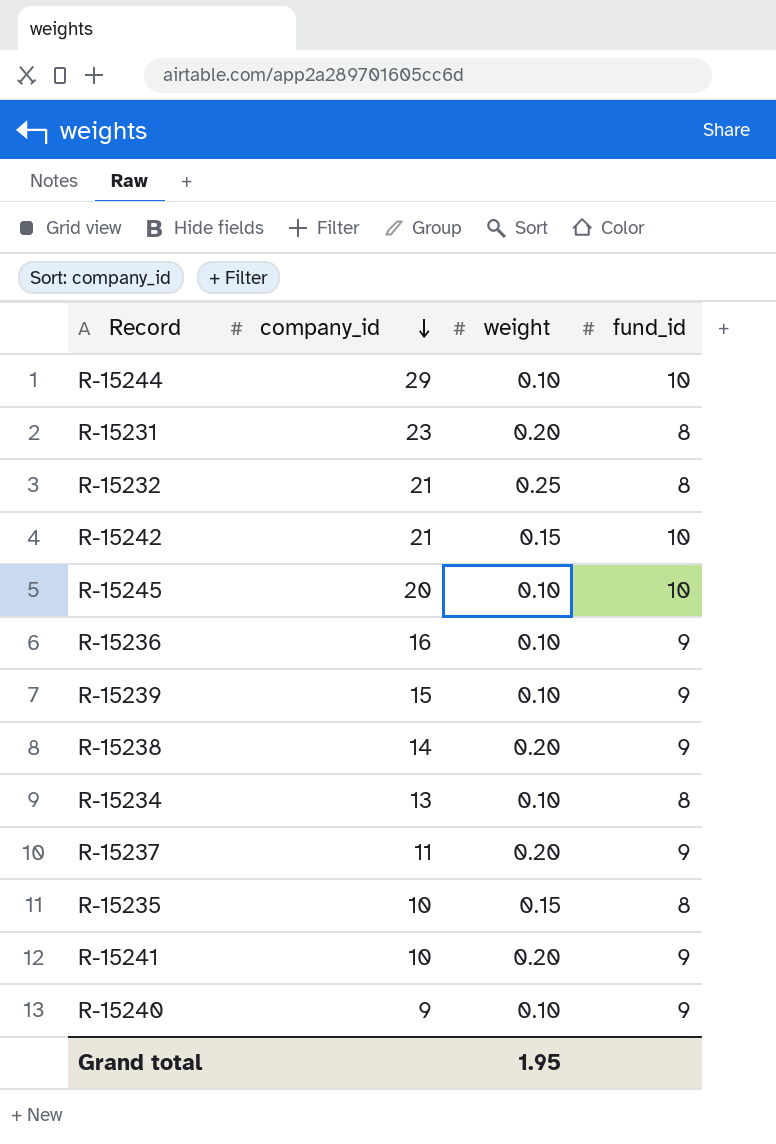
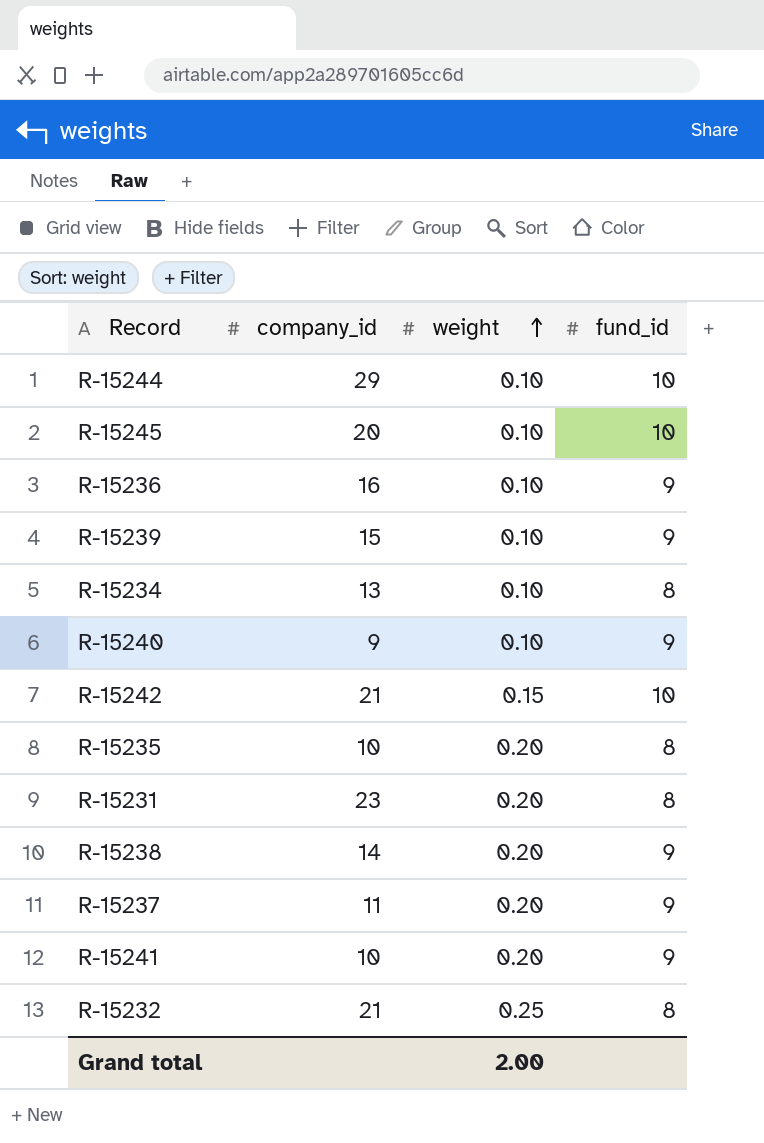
row order: company_id descending -> weight ascending
R-15235 | weight: 0.15 -> 0.20
Grand total | weight: 1.95 -> 2.00

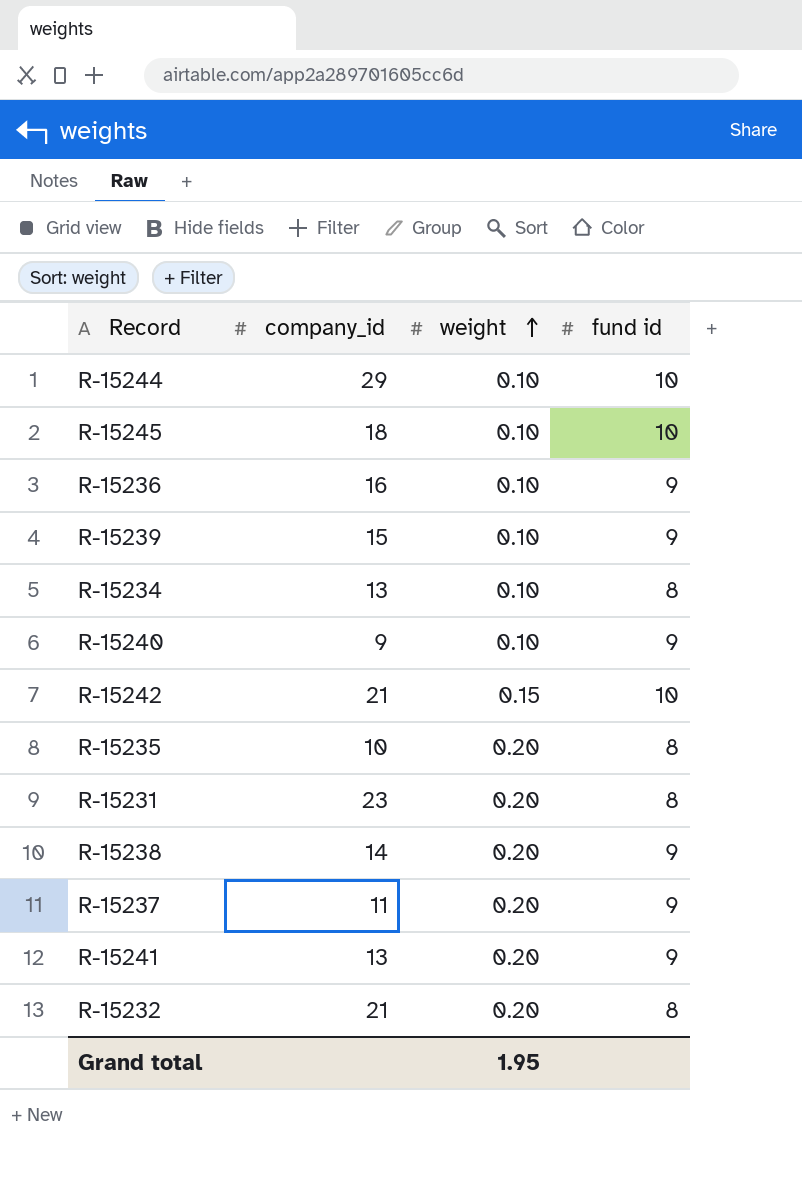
column name: fund_id -> fund id
R-15245 | company_id: 20 -> 18
R-15241 | company_id: 10 -> 13
R-15232 | weight: 0.25 -> 0.20
Grand total | weight: 2.00 -> 1.95

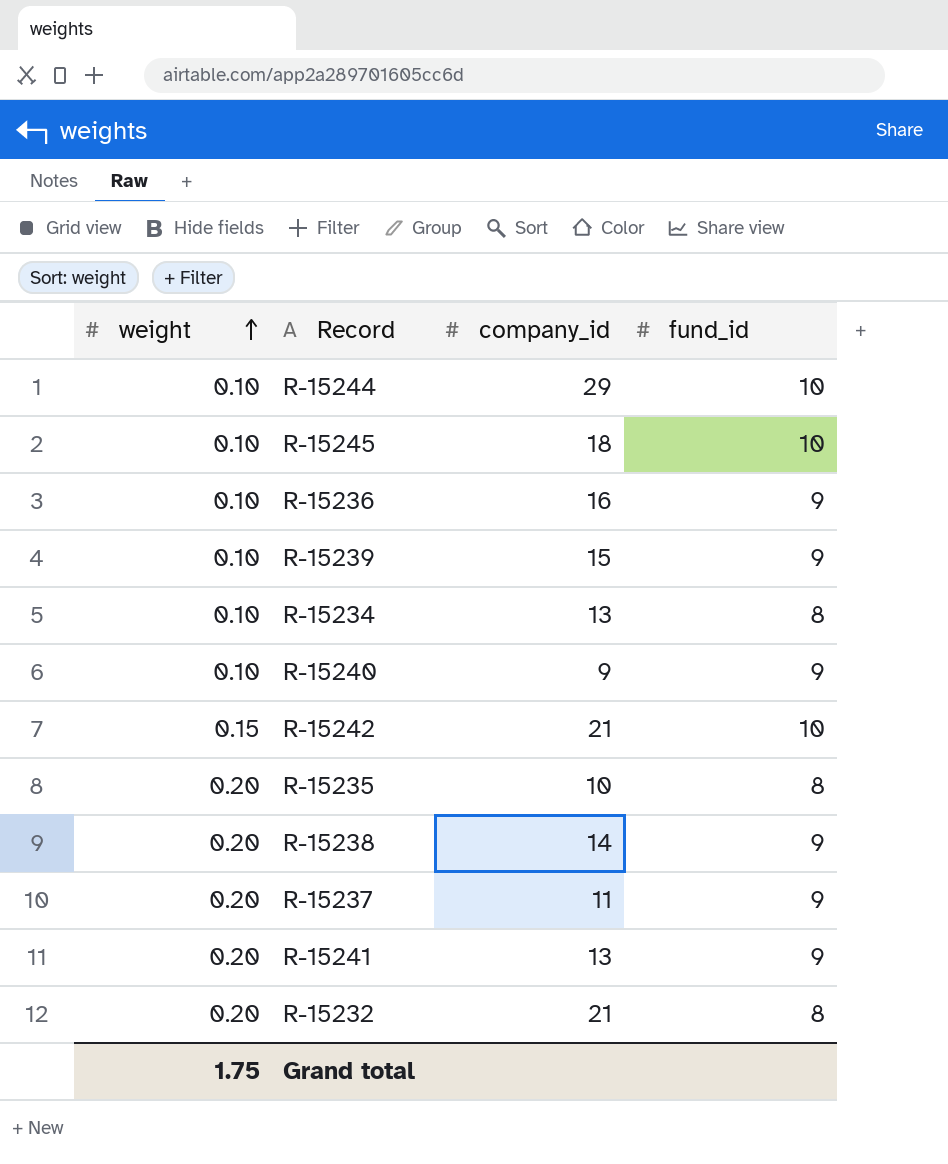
column weight | position: 3 -> 1
column name: fund id -> fund_id
row R-15231: 23 | 0.20 | 8 -> none
Grand total | weight: 1.95 -> 1.75

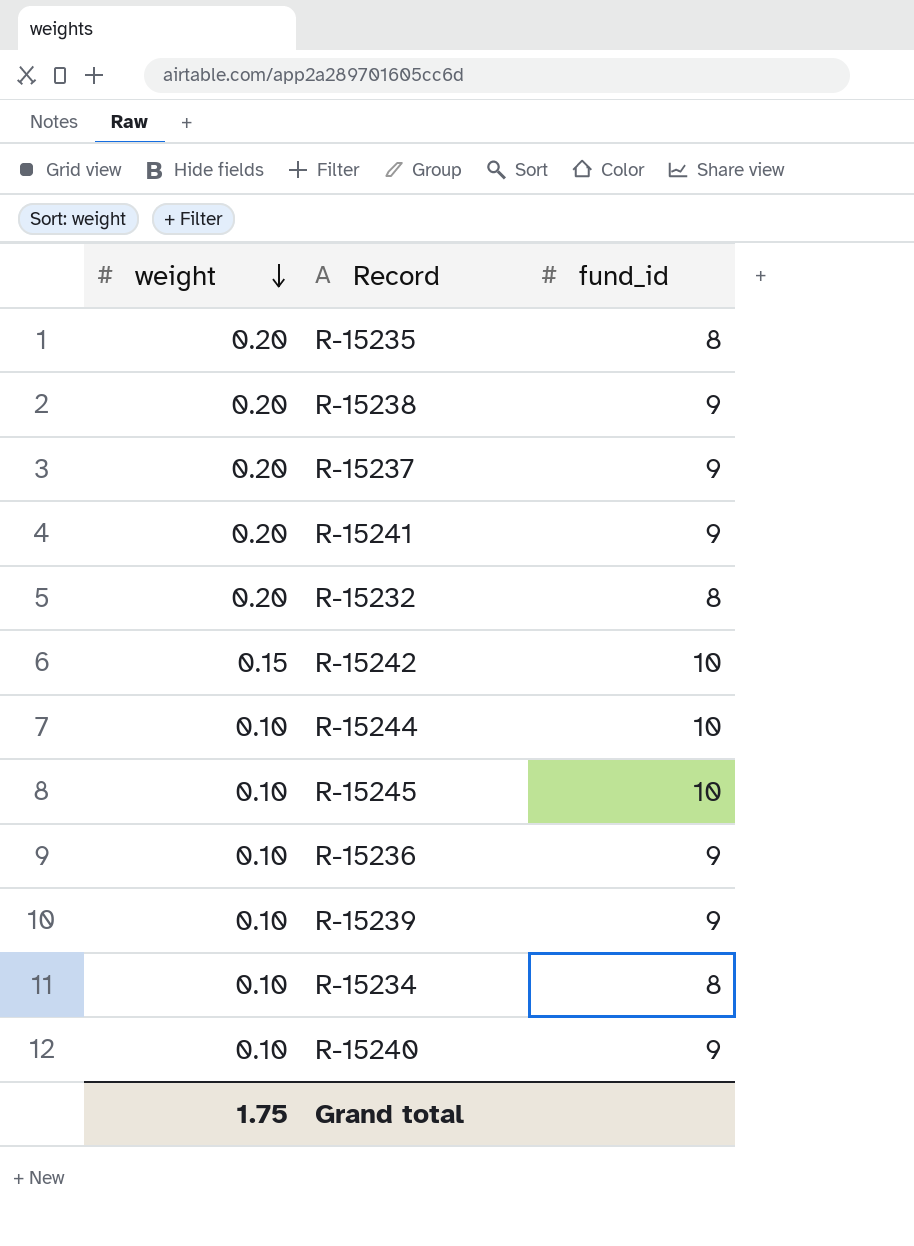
row order: weight ascending -> weight descending
column company_id | position: 3 -> none

